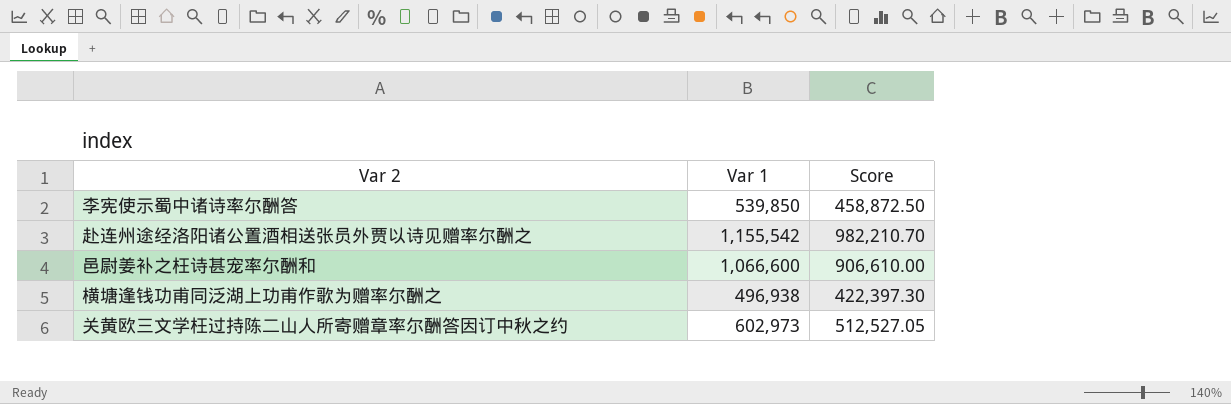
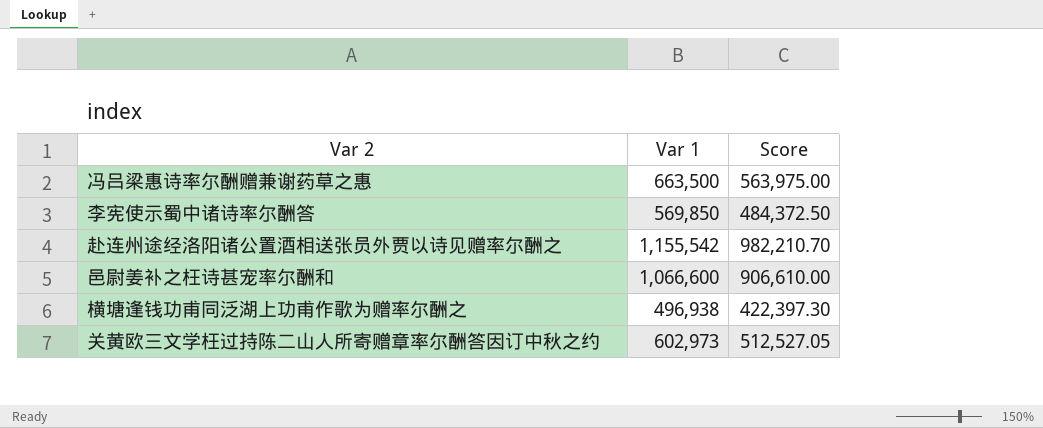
row 冯吕梁惠诗率尔酬赠兼谢药草之惠: none -> 663,500 | 563,975.00
李宪使示蜀中诸诗率尔酬答 | Var 1: 539,850 -> 569,850
李宪使示蜀中诸诗率尔酬答 | Score: 458,872.50 -> 484,372.50

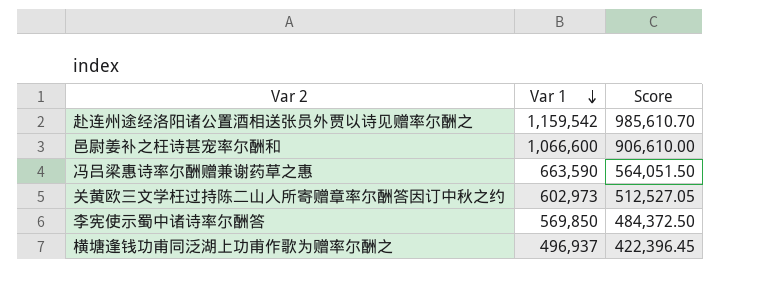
row order: none -> Var 1 descending
赴连州途经洛阳诸公置酒相送张员外贾以诗见赠率尔酬之 | Var 1: 1,155,542 -> 1,159,542
赴连州途经洛阳诸公置酒相送张员外贾以诗见赠率尔酬之 | Score: 982,210.70 -> 985,610.70
冯吕梁惠诗率尔酬赠兼谢药草之惠 | Var 1: 663,500 -> 663,590
冯吕梁惠诗率尔酬赠兼谢药草之惠 | Score: 563,975.00 -> 564,051.50
横塘逢钱功甫同泛湖上功甫作歌为赠率尔酬之 | Var 1: 496,938 -> 496,937
横塘逢钱功甫同泛湖上功甫作歌为赠率尔酬之 | Score: 422,397.30 -> 422,396.45

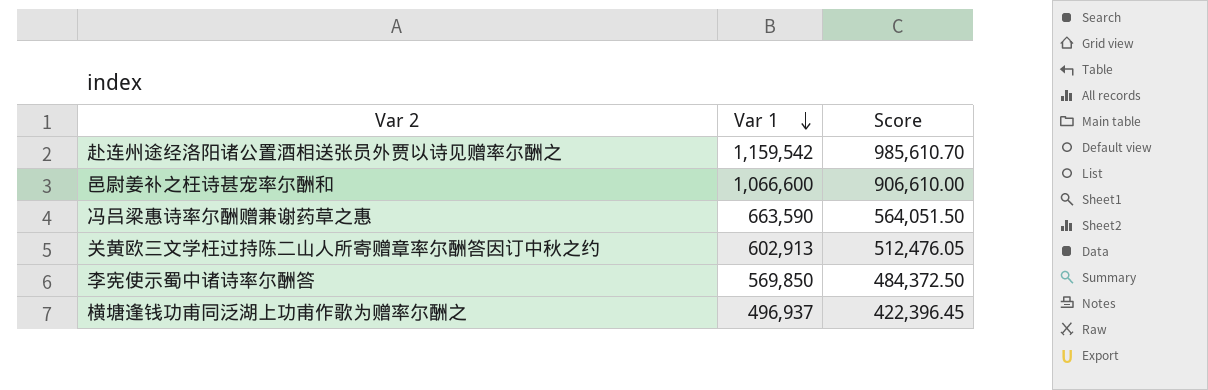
关黄欧三文学枉过持陈二山人所寄赠章率尔酬答因订中秋之约 | Var 1: 602,973 -> 602,913
关黄欧三文学枉过持陈二山人所寄赠章率尔酬答因订中秋之约 | Score: 512,527.05 -> 512,476.05

